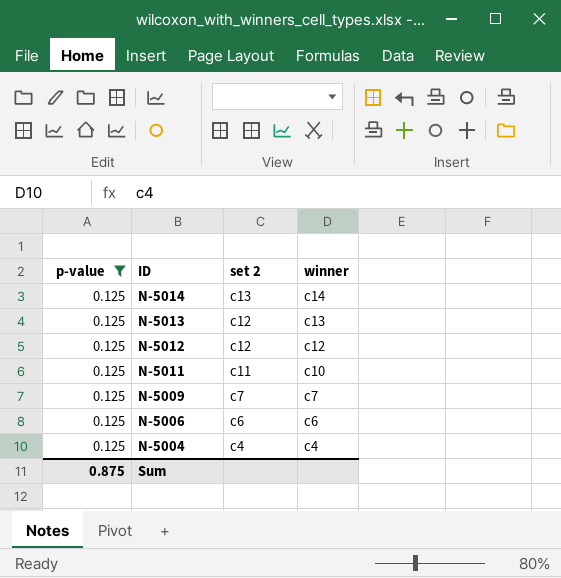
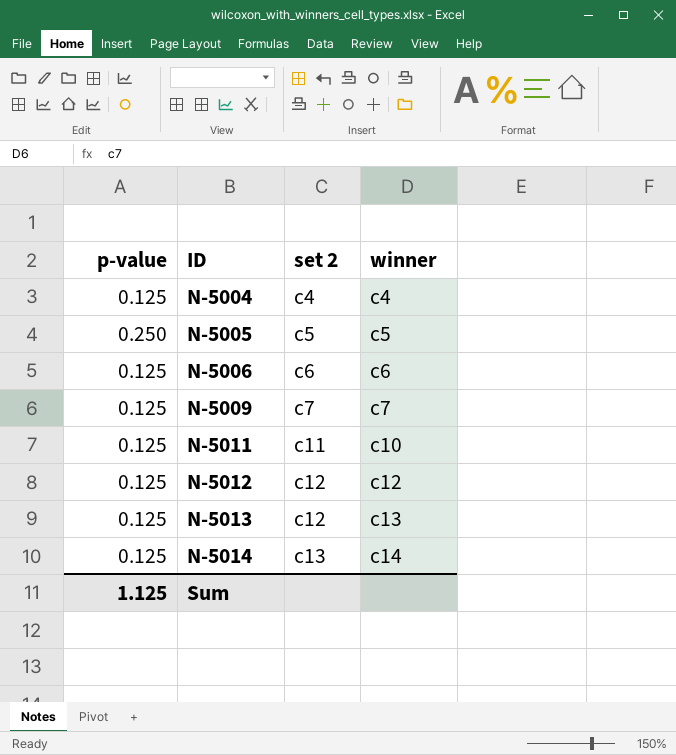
filter: p-value = 0.125 -> none
row order: ID descending -> ID ascending
Sum | p-value: 0.875 -> 1.125

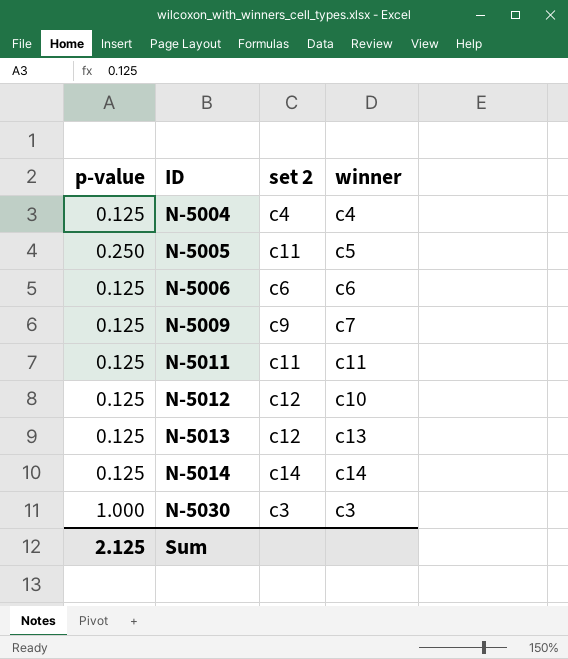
N-5005 | set 2: c5 -> c11
N-5009 | set 2: c7 -> c9
N-5011 | winner: c10 -> c11
N-5012 | winner: c12 -> c10
N-5014 | set 2: c13 -> c14
row N-5030: none -> 1.000 | c3 | c3
Sum | p-value: 1.125 -> 2.125

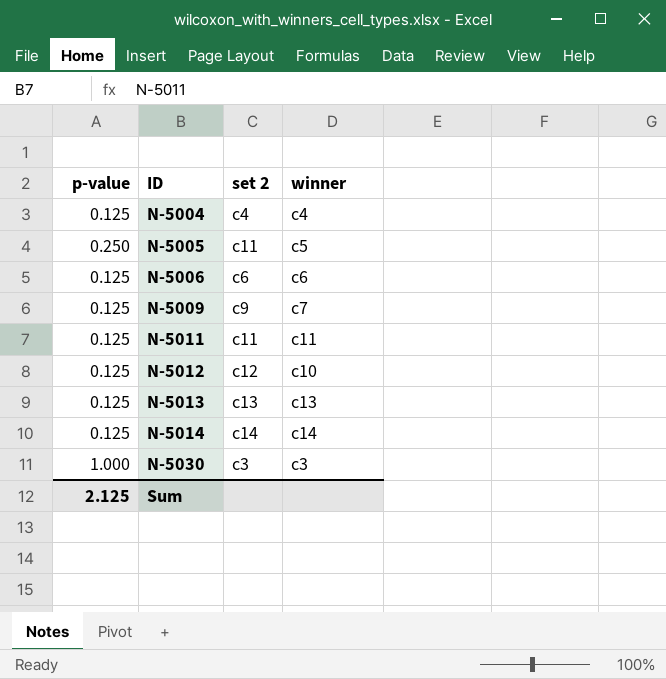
N-5013 | set 2: c12 -> c13

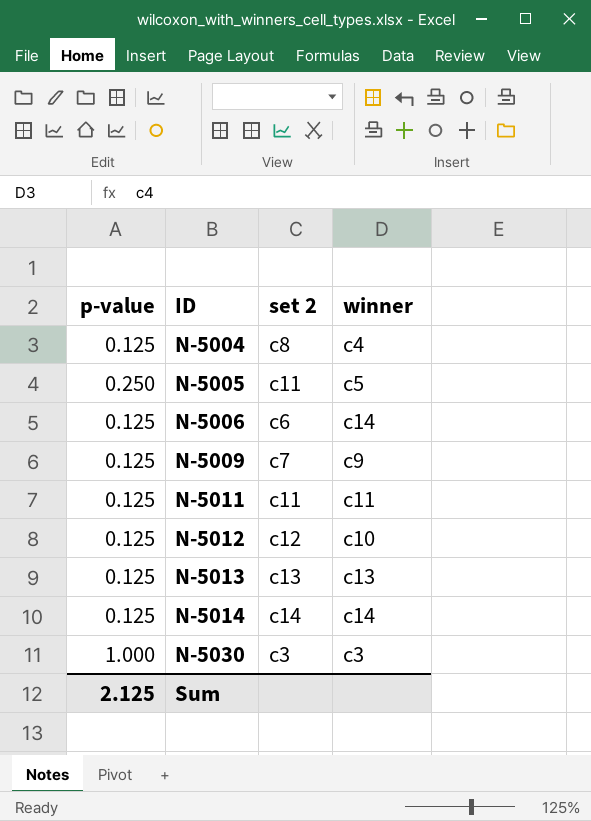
N-5004 | set 2: c4 -> c8
N-5006 | winner: c6 -> c14
N-5009 | set 2: c9 -> c7
N-5009 | winner: c7 -> c9

